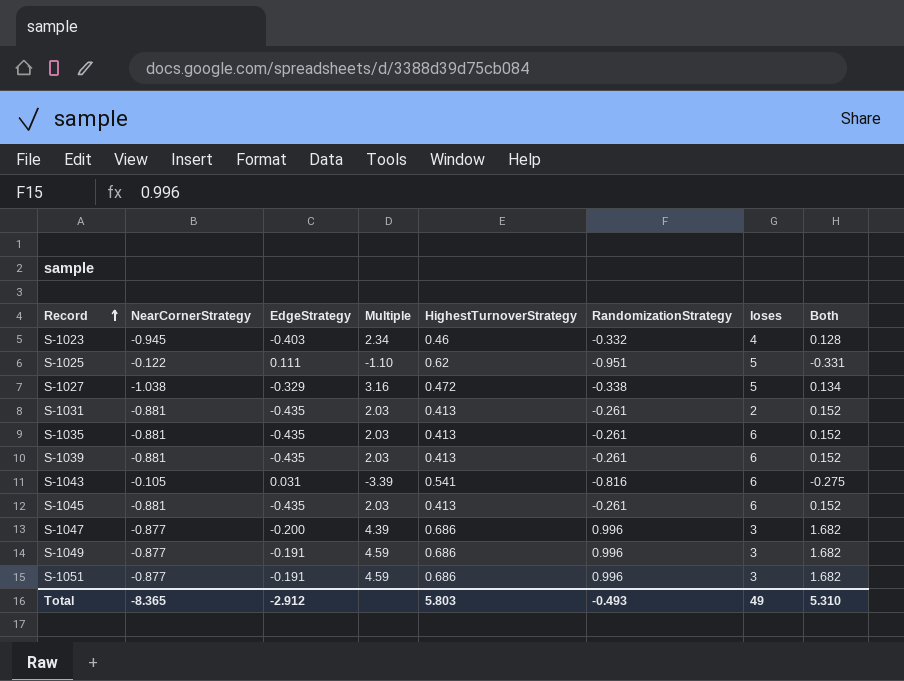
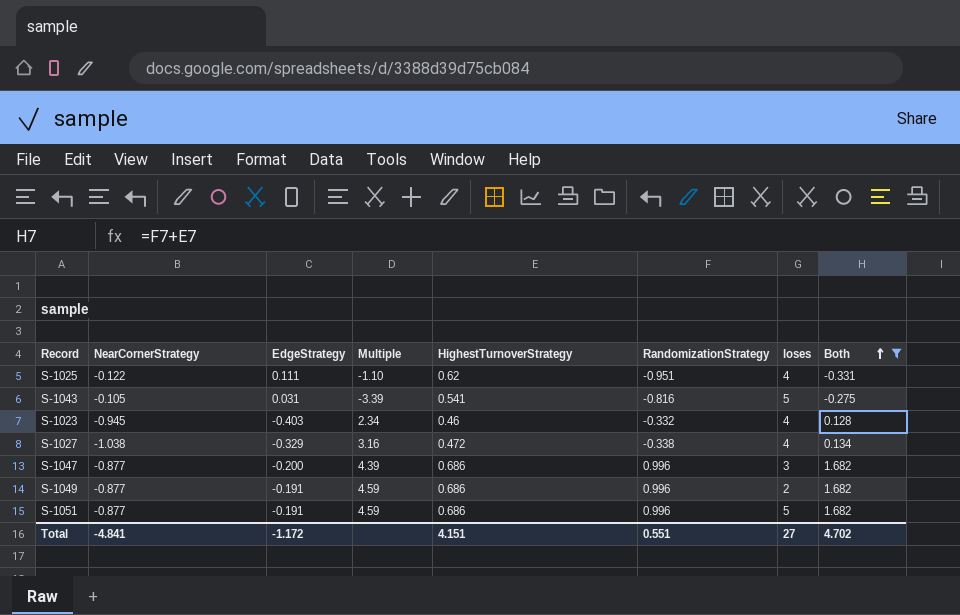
filter: none -> Both != 0.152
row order: Record ascending -> Both ascending
S-1025 | loses: 5 -> 4
S-1043 | loses: 6 -> 5
S-1027 | loses: 5 -> 4
S-1049 | loses: 3 -> 2
S-1051 | loses: 3 -> 5
Total | NearCornerStrategy: -8.365 -> -4.841
Total | EdgeStrategy: -2.912 -> -1.172
Total | HighestTurnoverStrategy: 5.803 -> 4.151
Total | RandomizationStrategy: -0.493 -> 0.551
Total | loses: 49 -> 27
Total | Both: 5.310 -> 4.702

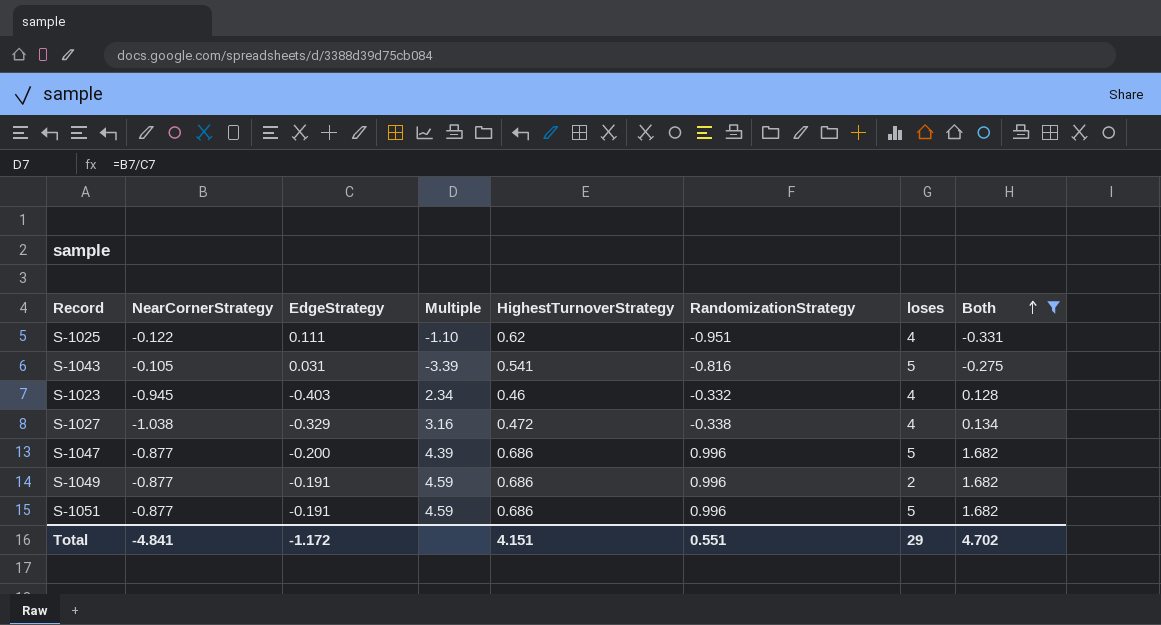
S-1047 | loses: 3 -> 5
Total | loses: 27 -> 29

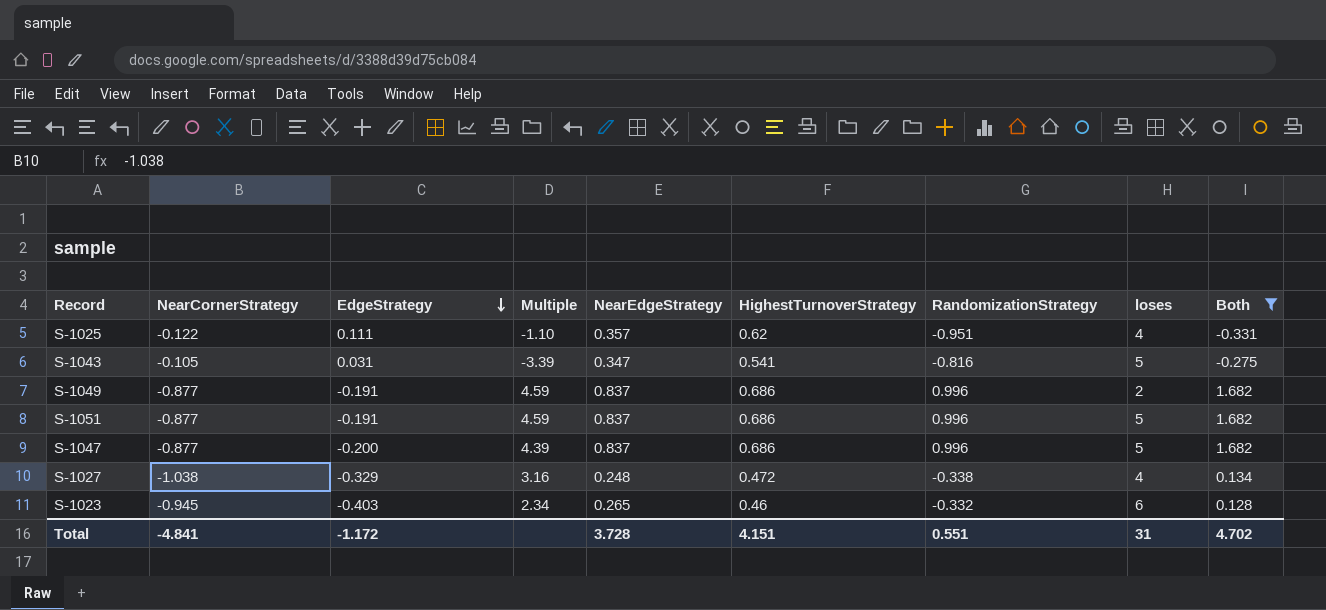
row order: Both ascending -> EdgeStrategy descending
column NearEdgeStrategy | position: none -> 5
S-1023 | loses: 4 -> 6
Total | loses: 29 -> 31

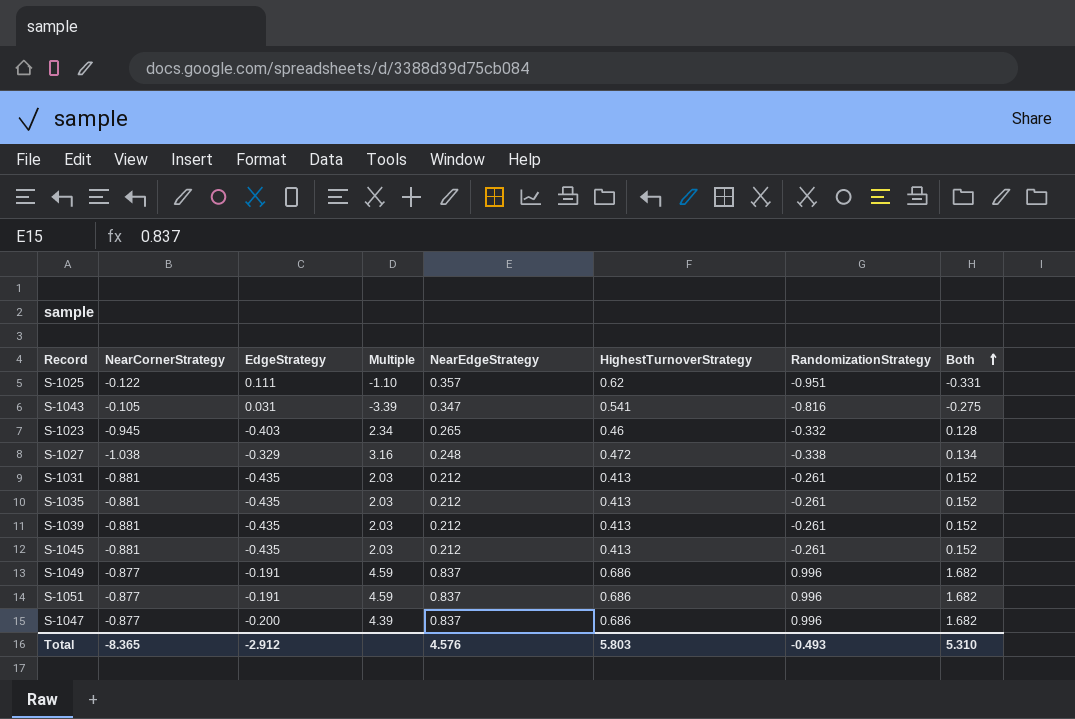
filter: Both != 0.152 -> none
row order: EdgeStrategy descending -> Both ascending
column loses | position: 8 -> none
Total | NearCornerStrategy: -4.841 -> -8.365
Total | EdgeStrategy: -1.172 -> -2.912
Total | NearEdgeStrategy: 3.728 -> 4.576
Total | HighestTurnoverStrategy: 4.151 -> 5.803
Total | RandomizationStrategy: 0.551 -> -0.493
Total | Both: 4.702 -> 5.310

